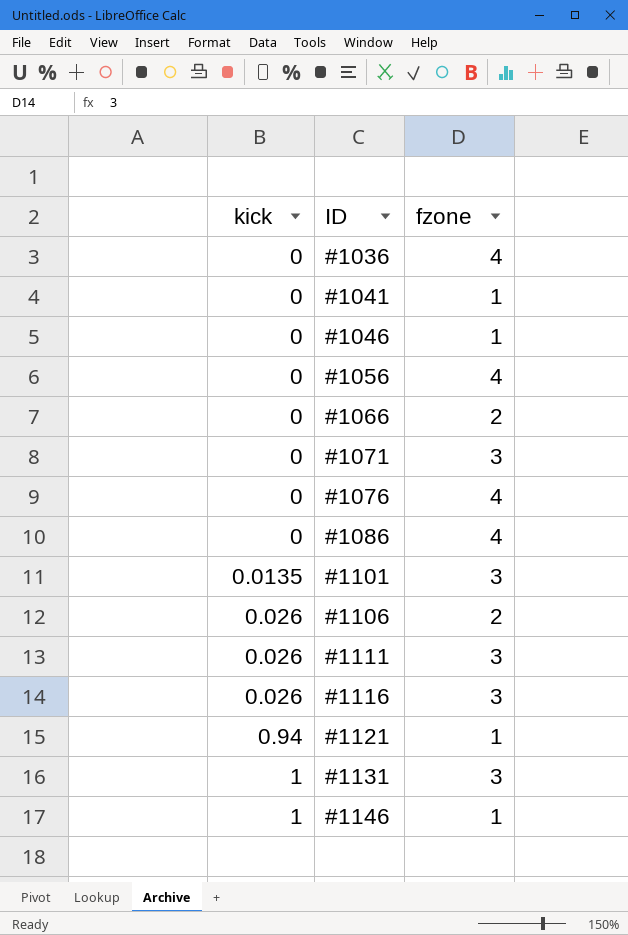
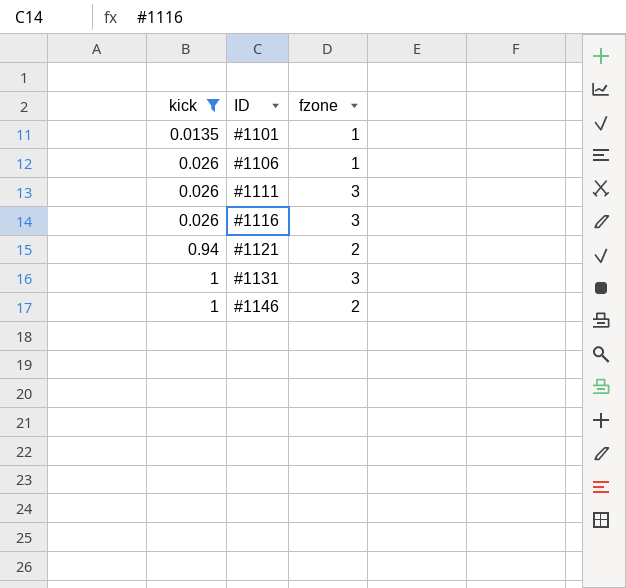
filter: none -> kick != 0
#1101 | fzone: 3 -> 1
#1106 | fzone: 2 -> 1
#1121 | fzone: 1 -> 2
#1146 | fzone: 1 -> 2

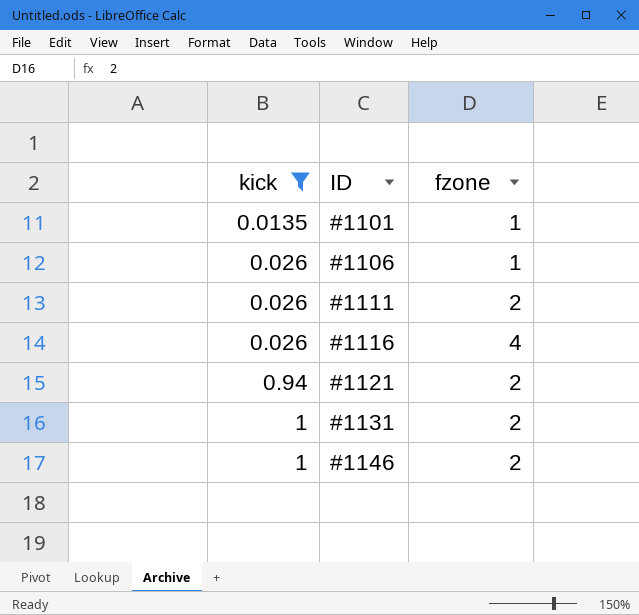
#1111 | fzone: 3 -> 2
#1116 | fzone: 3 -> 4
#1131 | fzone: 3 -> 2

